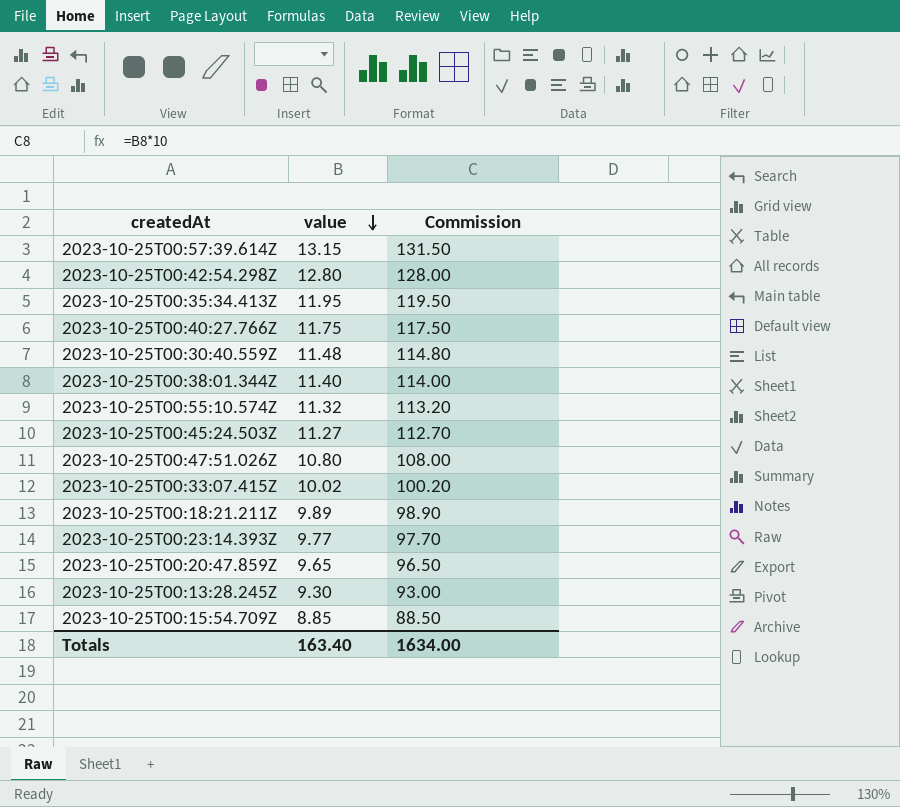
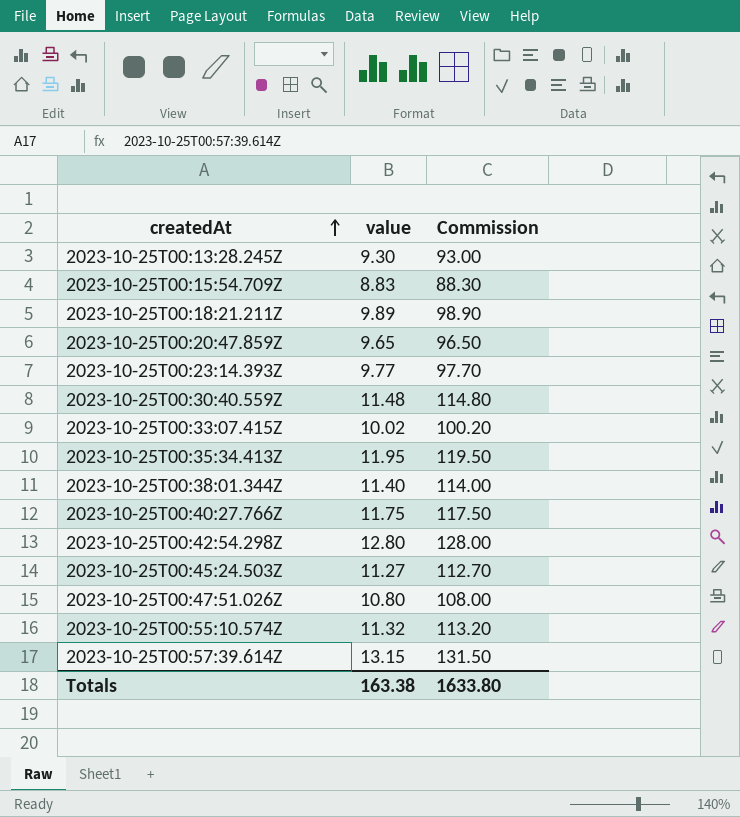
row order: value descending -> createdAt ascending
2023-10-25T00:15:54.709Z | value: 8.85 -> 8.83
2023-10-25T00:15:54.709Z | Commission: 88.50 -> 88.30
Totals | value: 163.40 -> 163.38
Totals | Commission: 1634.00 -> 1633.80

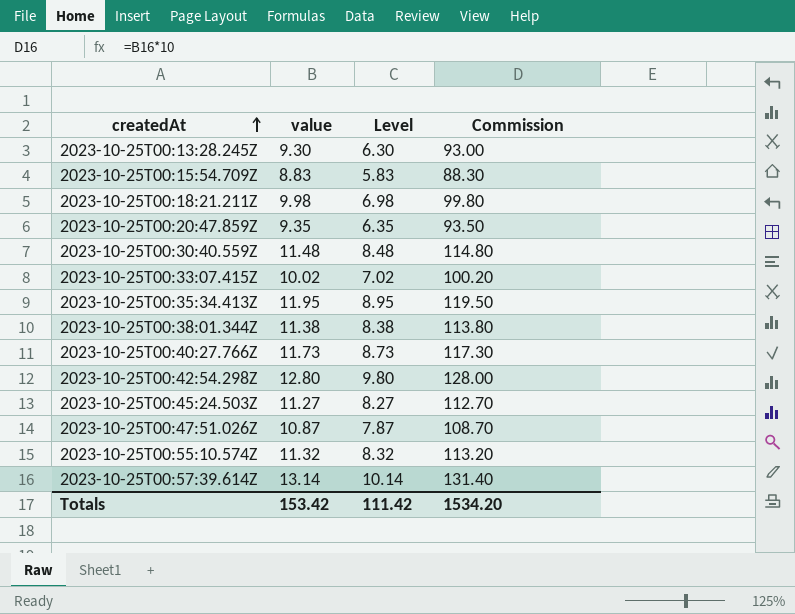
column Level | formula: none -> [value] - 3
row 2023-10-25T00:23:14.393Z: 9.77 | 97.70 -> none
2023-10-25T00:18:21.211Z | value: 9.89 -> 9.98
2023-10-25T00:18:21.211Z | Commission: 98.90 -> 99.80
2023-10-25T00:20:47.859Z | value: 9.65 -> 9.35
2023-10-25T00:20:47.859Z | Commission: 96.50 -> 93.50
2023-10-25T00:38:01.344Z | value: 11.40 -> 11.38
2023-10-25T00:38:01.344Z | Commission: 114.00 -> 113.80
2023-10-25T00:40:27.766Z | value: 11.75 -> 11.73
2023-10-25T00:40:27.766Z | Commission: 117.50 -> 117.30
2023-10-25T00:47:51.026Z | value: 10.80 -> 10.87
2023-10-25T00:47:51.026Z | Commission: 108.00 -> 108.70
2023-10-25T00:57:39.614Z | value: 13.15 -> 13.14
2023-10-25T00:57:39.614Z | Commission: 131.50 -> 131.40
Totals | value: 163.38 -> 153.42
Totals | Commission: 1633.80 -> 1534.20

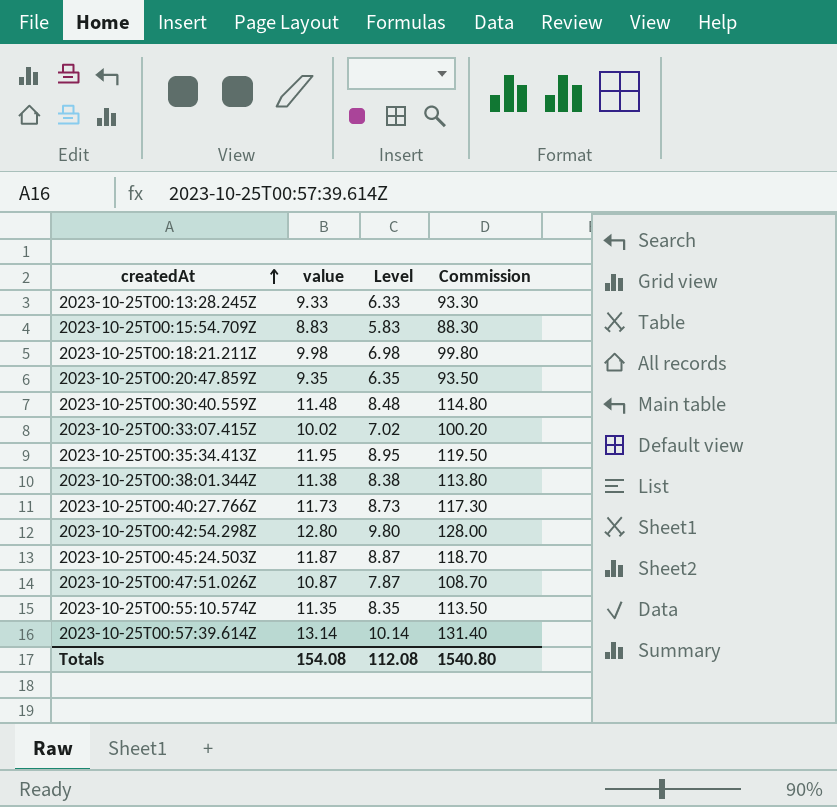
2023-10-25T00:13:28.245Z | value: 9.30 -> 9.33
2023-10-25T00:13:28.245Z | Level: 6.30 -> 6.33
2023-10-25T00:13:28.245Z | Commission: 93.00 -> 93.30
2023-10-25T00:45:24.503Z | value: 11.27 -> 11.87
2023-10-25T00:45:24.503Z | Level: 8.27 -> 8.87
2023-10-25T00:45:24.503Z | Commission: 112.70 -> 118.70
2023-10-25T00:55:10.574Z | value: 11.32 -> 11.35
2023-10-25T00:55:10.574Z | Level: 8.32 -> 8.35
2023-10-25T00:55:10.574Z | Commission: 113.20 -> 113.50
Totals | value: 153.42 -> 154.08
Totals | Level: 111.42 -> 112.08
Totals | Commission: 1534.20 -> 1540.80

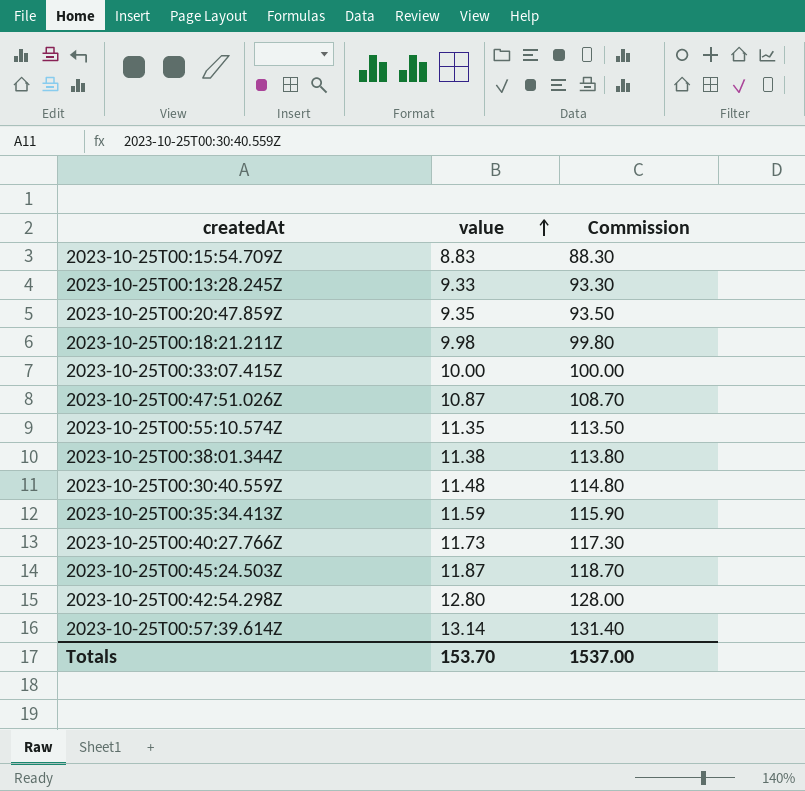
row order: createdAt ascending -> value ascending
column Level | formula: [value] - 3 -> none
2023-10-25T00:33:07.415Z | value: 10.02 -> 10.00
2023-10-25T00:33:07.415Z | Commission: 100.20 -> 100.00
2023-10-25T00:35:34.413Z | value: 11.95 -> 11.59
2023-10-25T00:35:34.413Z | Commission: 119.50 -> 115.90
Totals | value: 154.08 -> 153.70
Totals | Commission: 1540.80 -> 1537.00

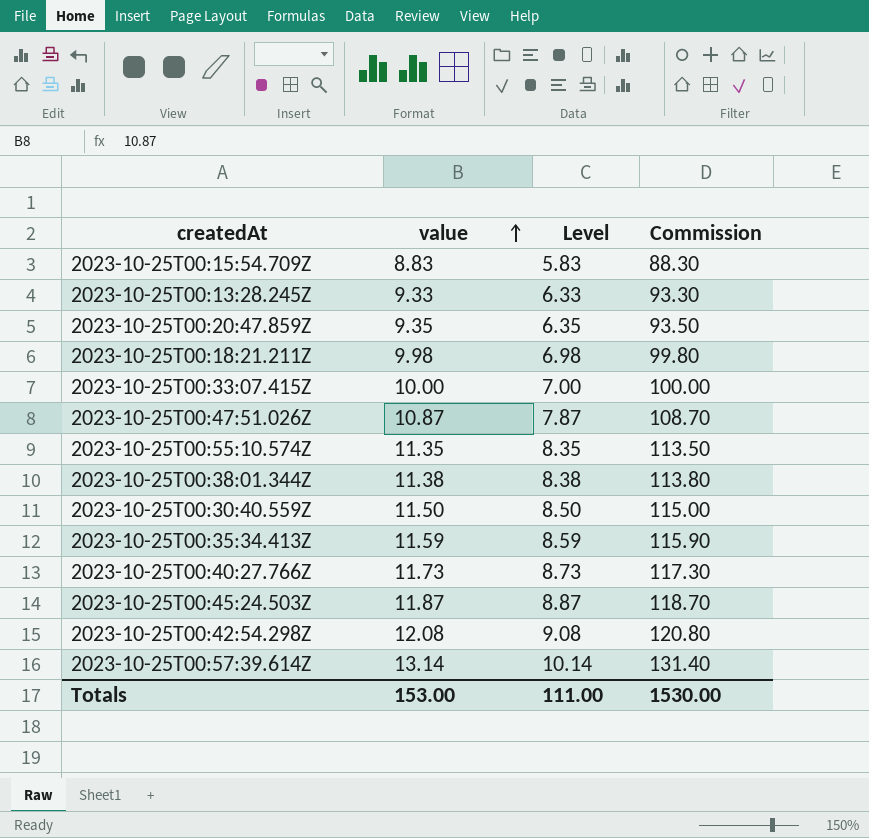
column Level | formula: none -> [value] - 3
2023-10-25T00:30:40.559Z | value: 11.48 -> 11.50
2023-10-25T00:30:40.559Z | Commission: 114.80 -> 115.00
2023-10-25T00:42:54.298Z | value: 12.80 -> 12.08
2023-10-25T00:42:54.298Z | Commission: 128.00 -> 120.80
Totals | value: 153.70 -> 153.00
Totals | Commission: 1537.00 -> 1530.00

